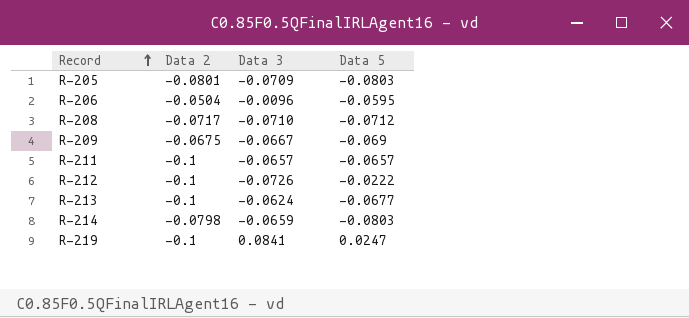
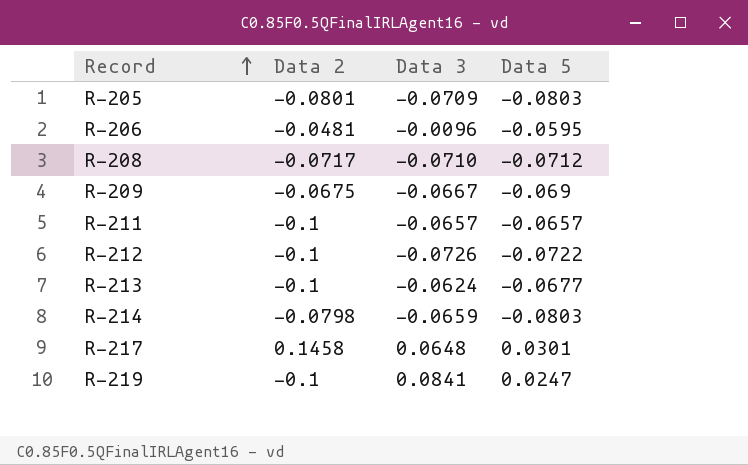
R-206 | Data 2: -0.0504 -> -0.0481
R-212 | Data 5: -0.0222 -> -0.0722
row R-217: none -> 0.1458 | 0.0648 | 0.0301

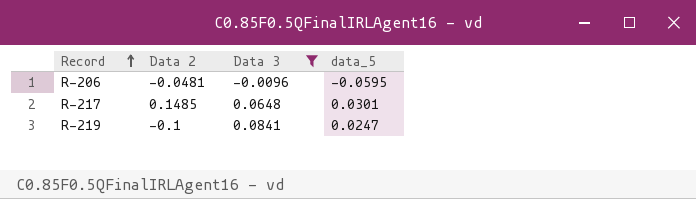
filter: none -> Data 3 >= -0.0096
column name: Data 5 -> data_5
R-217 | Data 2: 0.1458 -> 0.1485

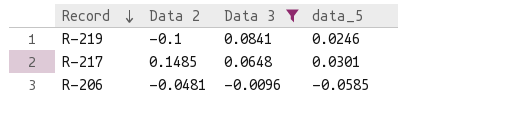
row order: Record ascending -> Record descending
R-219 | data_5: 0.0247 -> 0.0246
R-206 | data_5: -0.0595 -> -0.0585

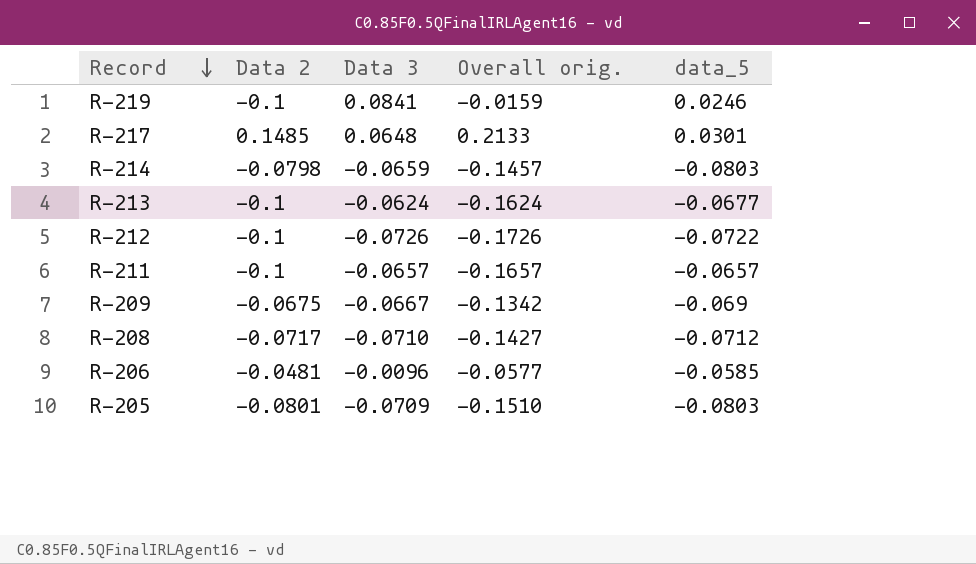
filter: Data 3 >= -0.0096 -> none
column Overall orig. | formula: none -> [Data 2] + [Data 3]

